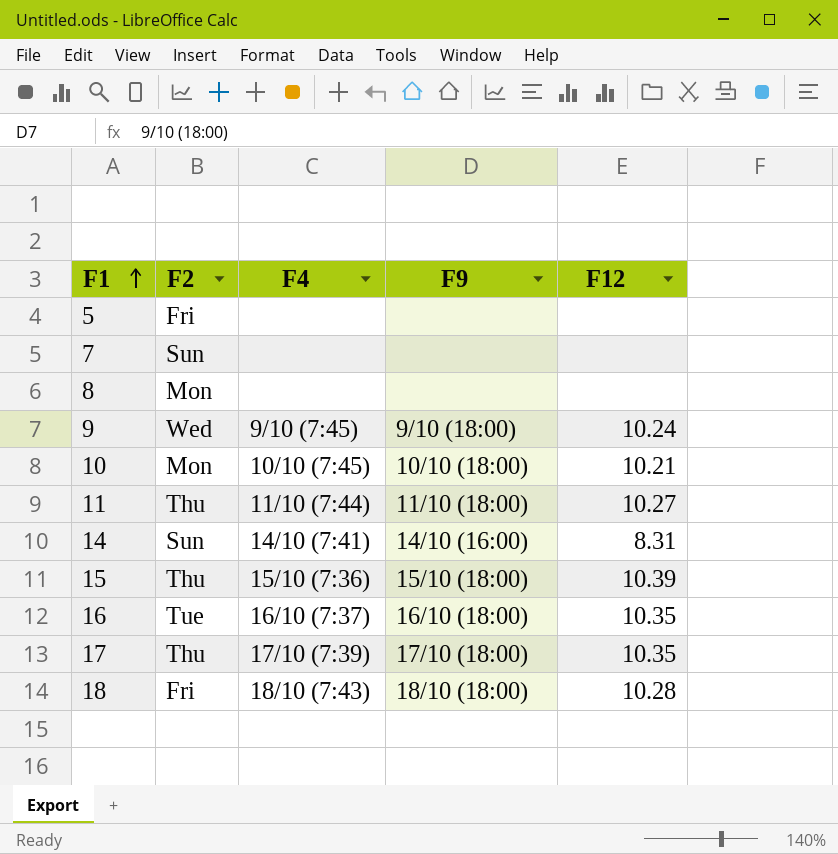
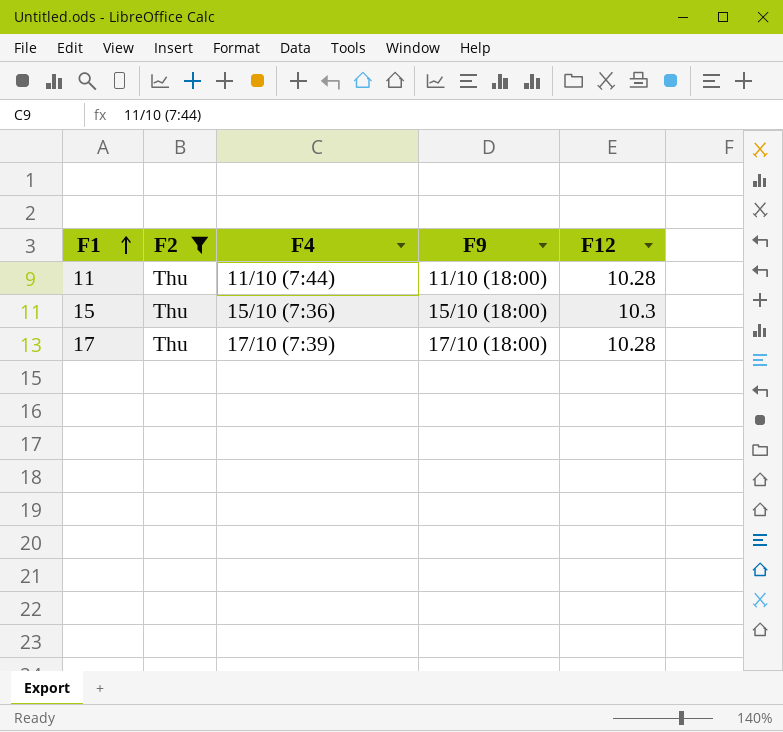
filter: none -> F2 = Thu
11 | F12: 10.27 -> 10.28
15 | F12: 10.39 -> 10.3
17 | F12: 10.35 -> 10.28

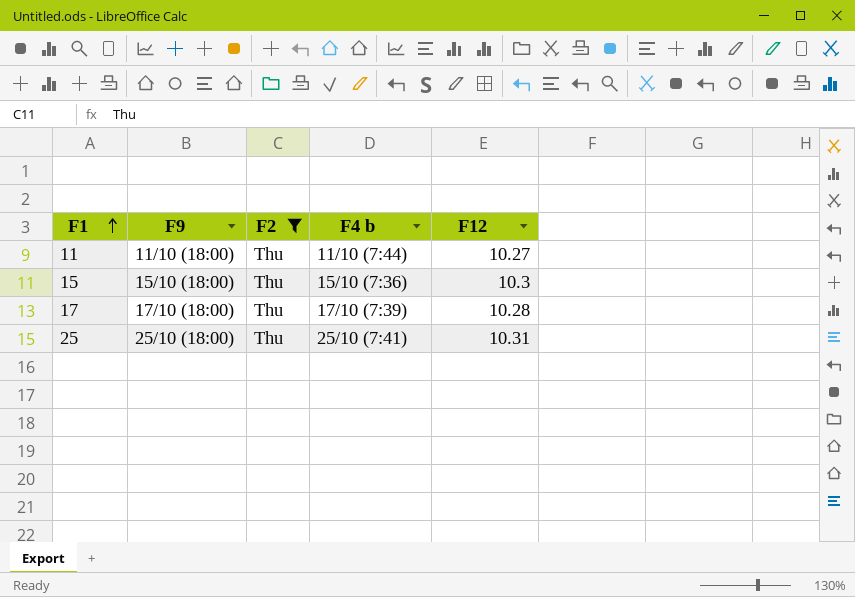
column F9 | position: 4 -> 2
column name: F4 -> F4 b
11 | F12: 10.28 -> 10.27
row 25: none -> 25/10 (18:00) | Thu | 25/10 (7:41) | 10.31

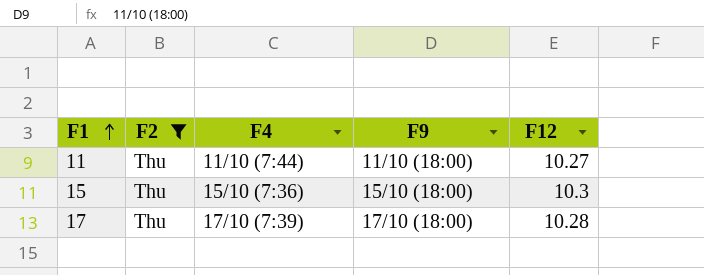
column name: F4 b -> F4
column F9 | position: 2 -> 4
row 25: 25/10 (18:00) | Thu | 25/10 (7:41) | 10.31 -> none

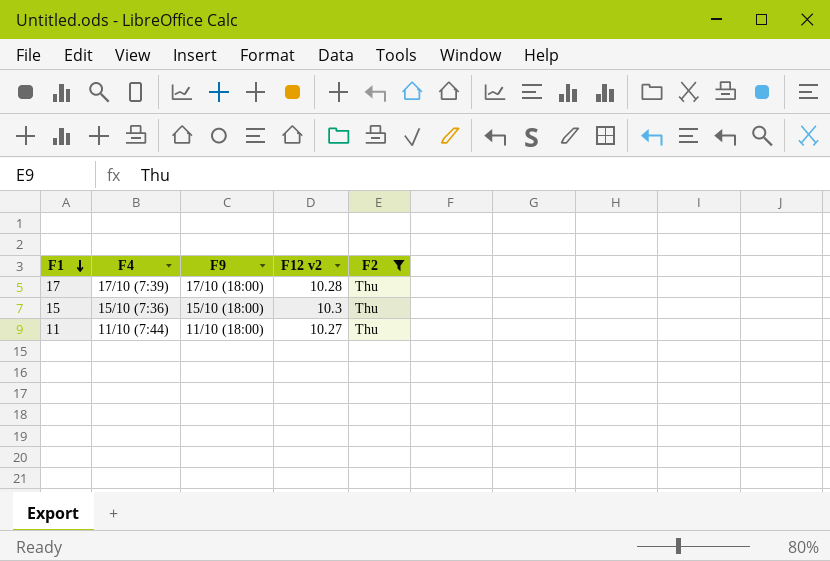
row order: F1 ascending -> F1 descending
column name: F12 -> F12 v2
column F2 | position: 2 -> 5

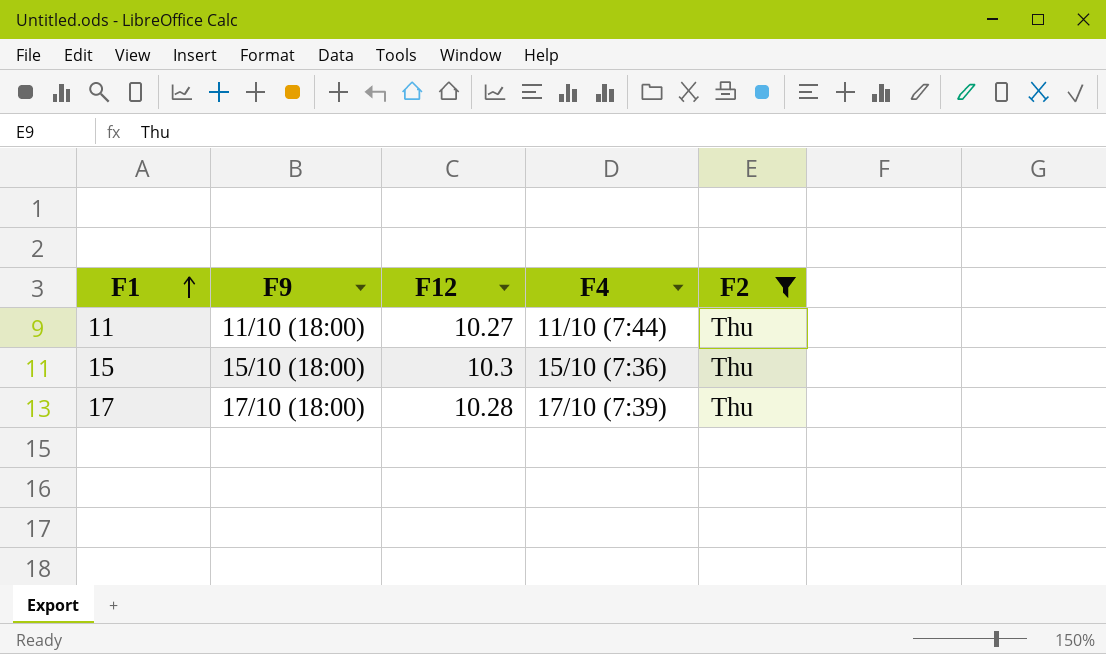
row order: F1 descending -> F1 ascending
column name: F12 v2 -> F12
column F4 | position: 2 -> 4

